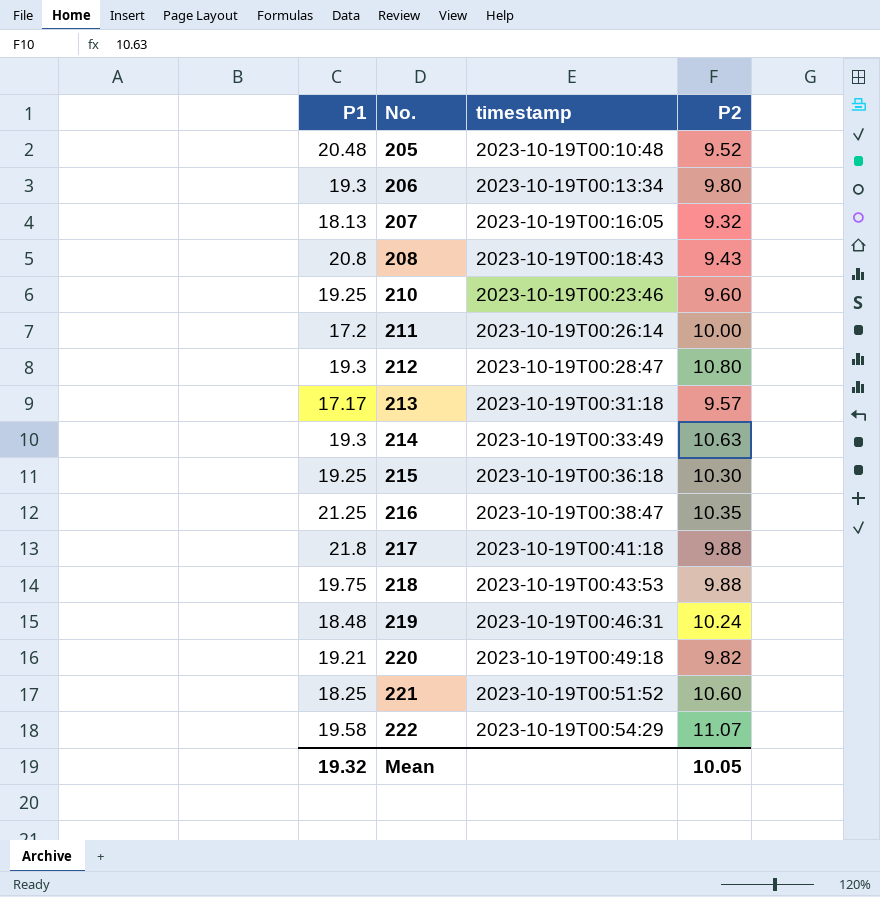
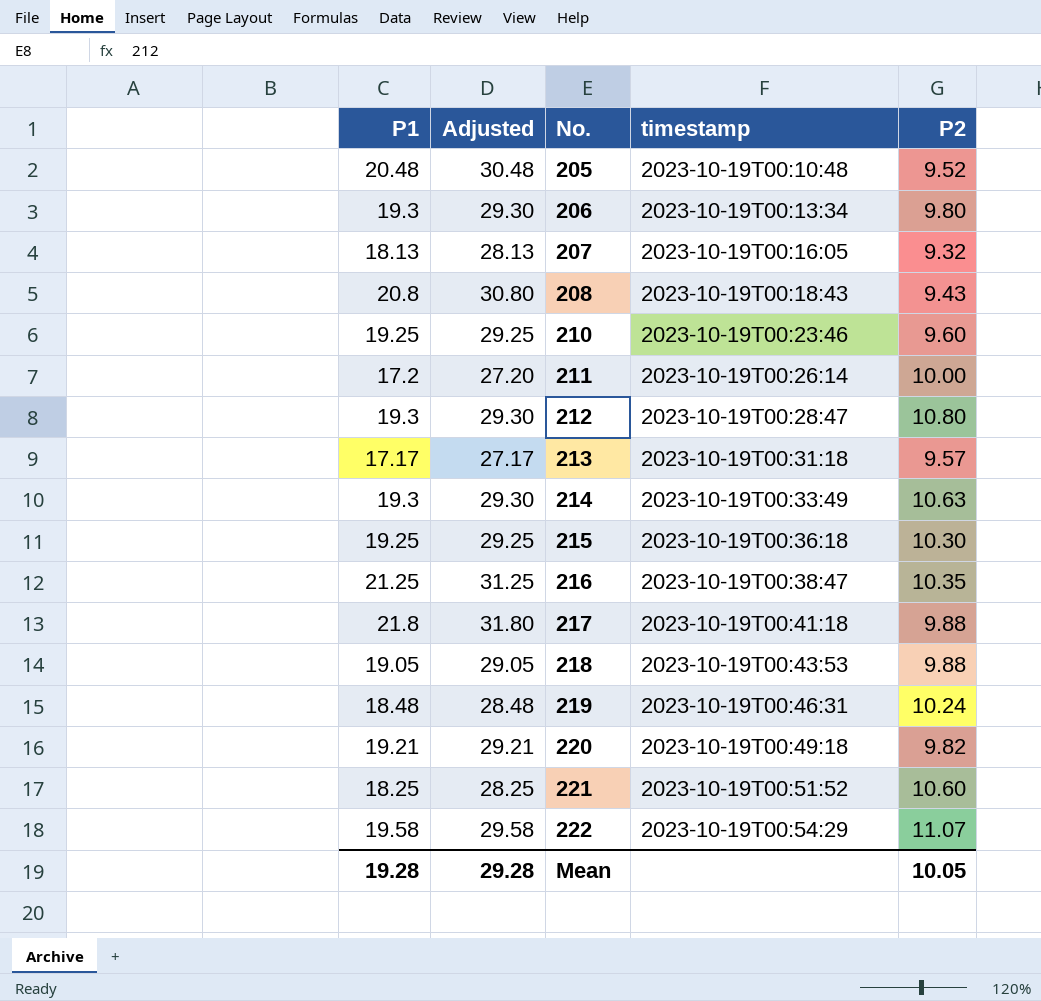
column Adjusted | formula: none -> [P1] + 10
218 | P1: 19.75 -> 19.05
Mean | P1: 19.32 -> 19.28

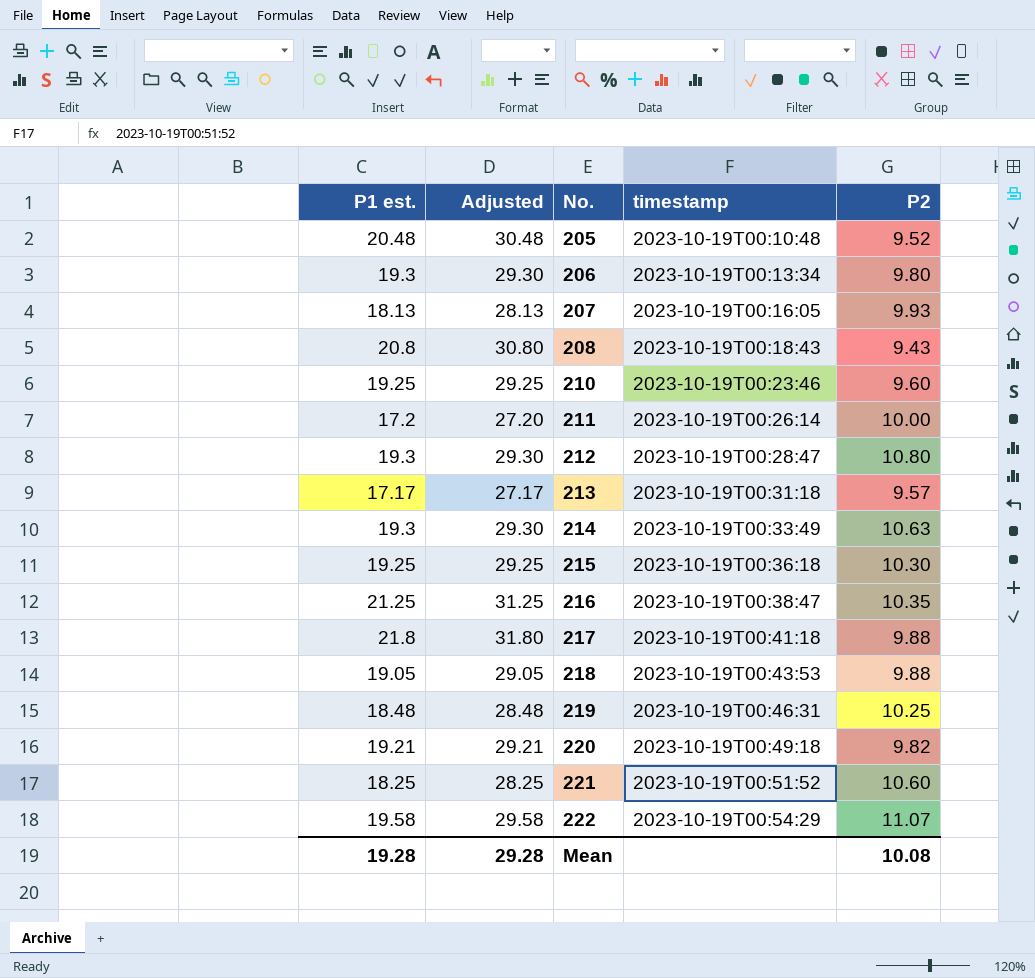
column name: P1 -> P1 est.
207 | P2: 9.32 -> 9.93
219 | P2: 10.24 -> 10.25
Mean | P2: 10.05 -> 10.08

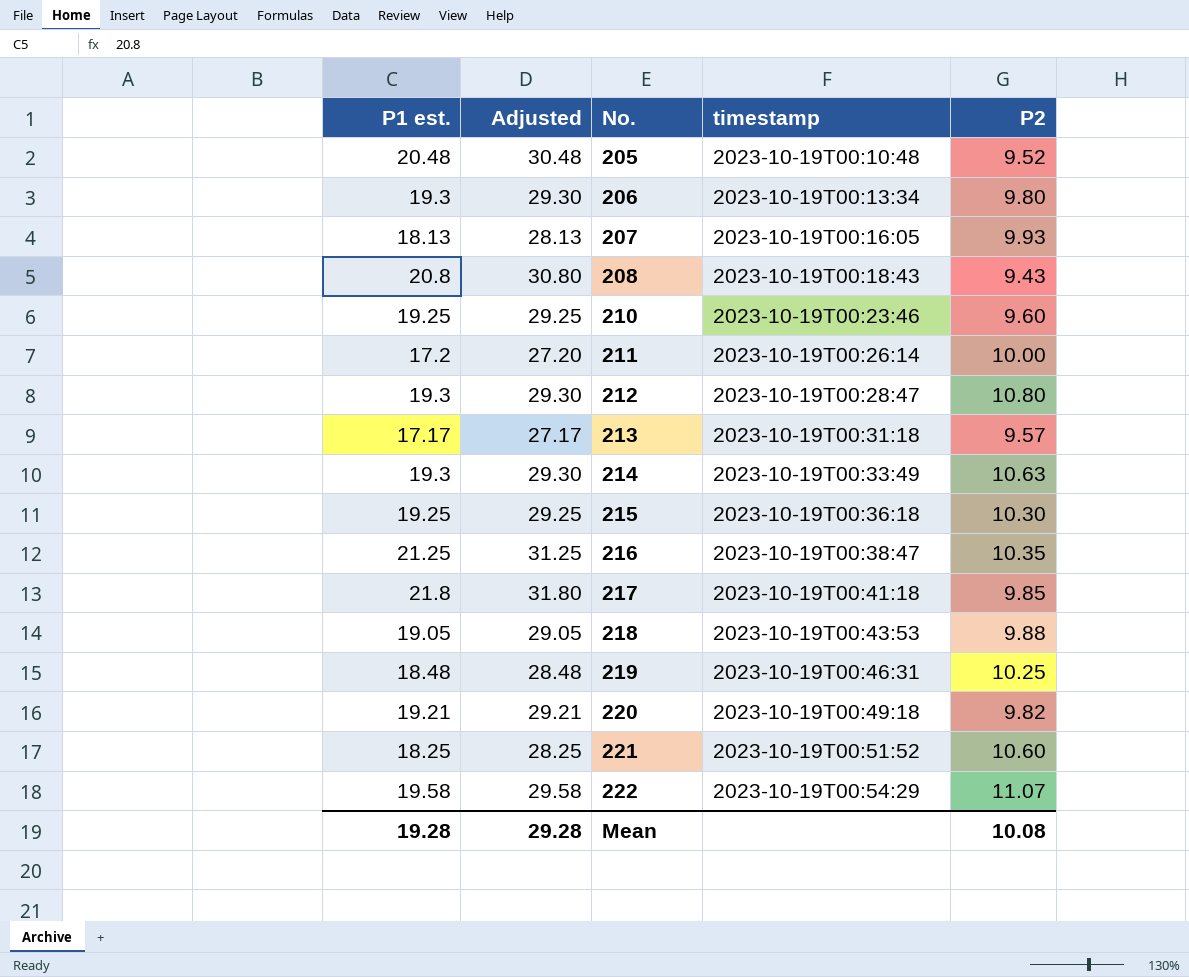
217 | P2: 9.88 -> 9.85

